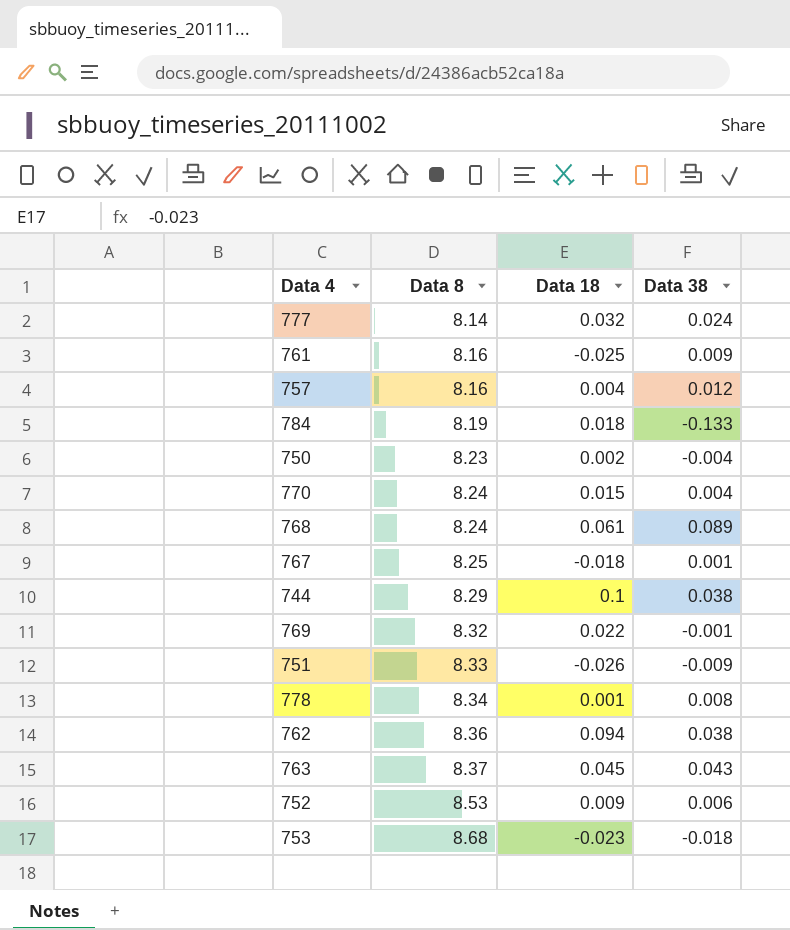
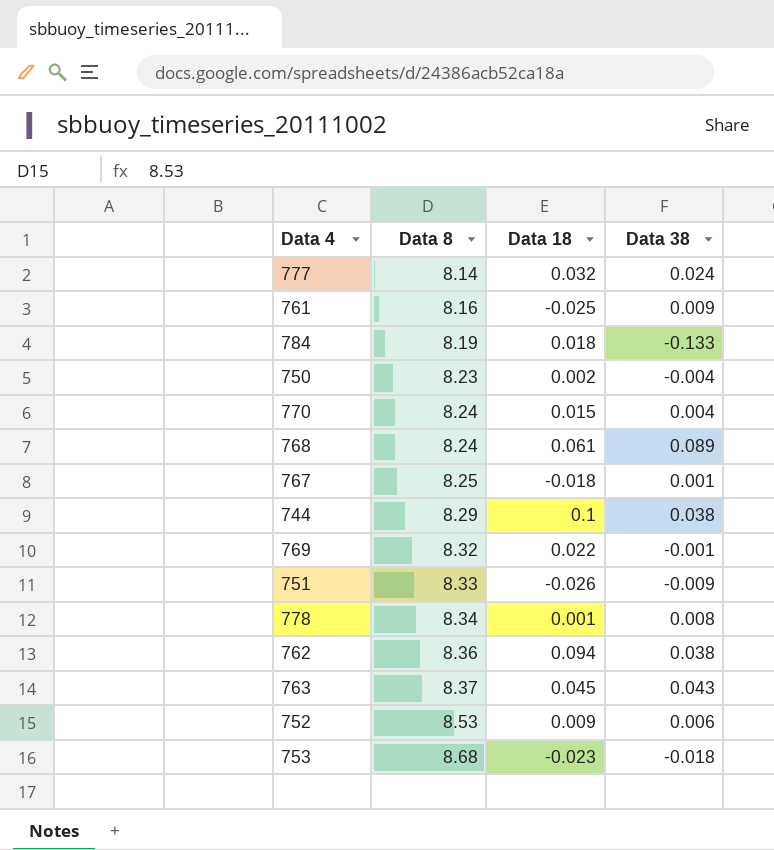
row 757: 8.16 | 0.004 | 0.012 -> none

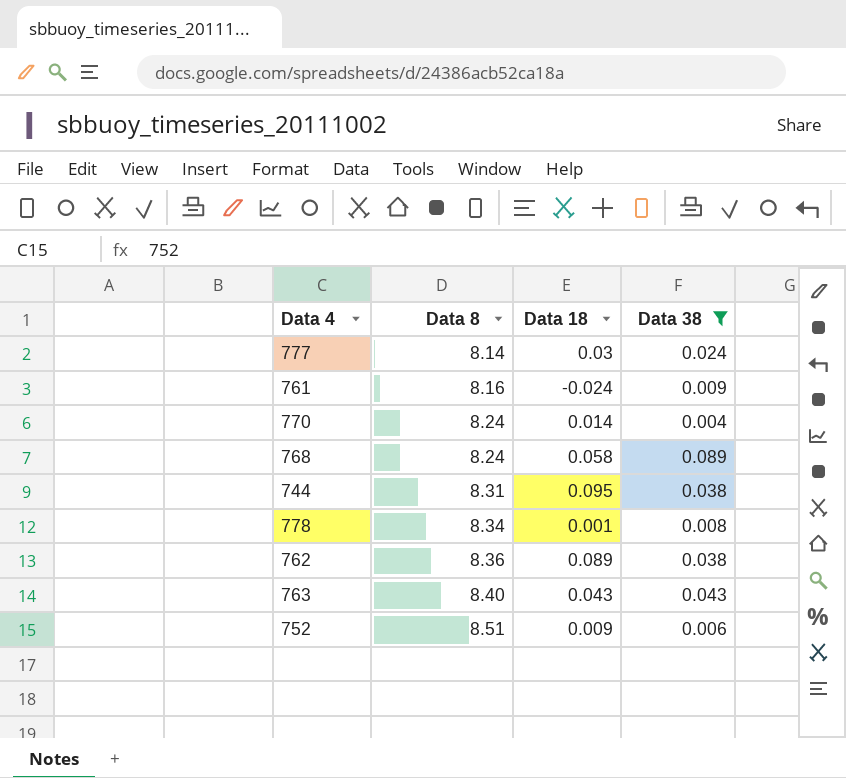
filter: none -> Data 38 >= 0.004
777 | Data 18: 0.032 -> 0.03
761 | Data 18: -0.025 -> -0.024
770 | Data 18: 0.015 -> 0.014
768 | Data 18: 0.061 -> 0.058
744 | Data 8: 8.29 -> 8.31
744 | Data 18: 0.1 -> 0.095
762 | Data 18: 0.094 -> 0.089
763 | Data 8: 8.37 -> 8.40
763 | Data 18: 0.045 -> 0.043
752 | Data 8: 8.53 -> 8.51

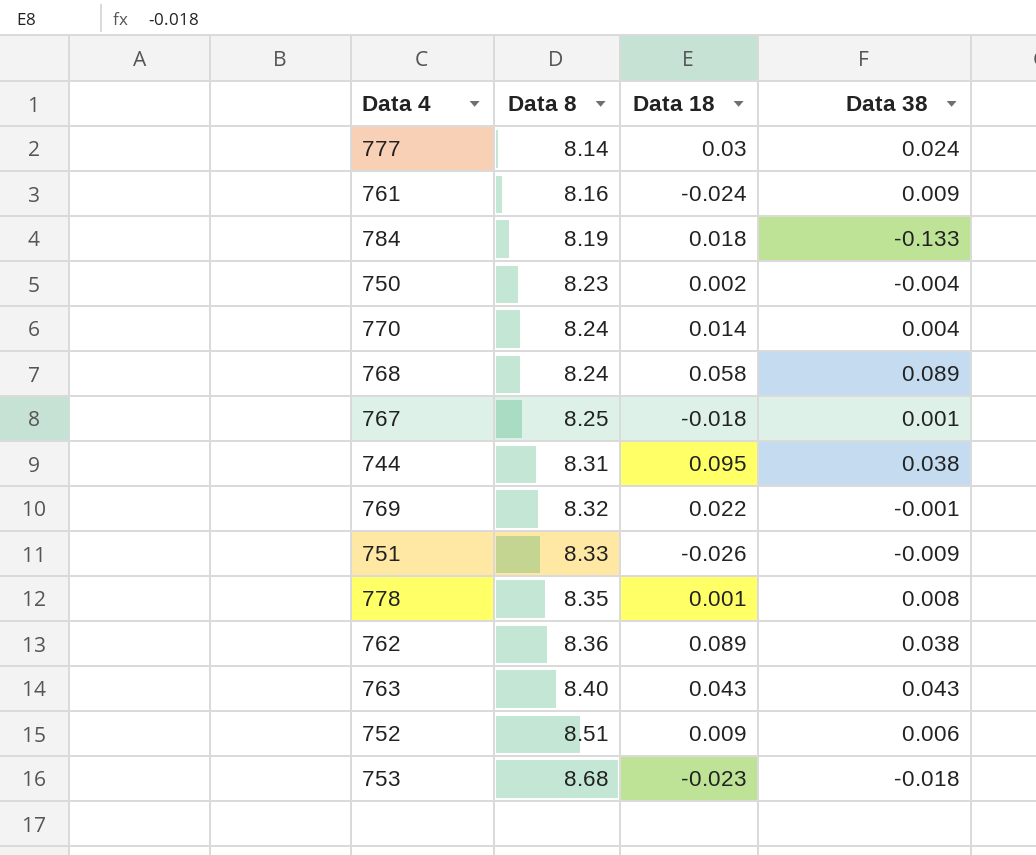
filter: Data 38 >= 0.004 -> none
778 | Data 8: 8.34 -> 8.35

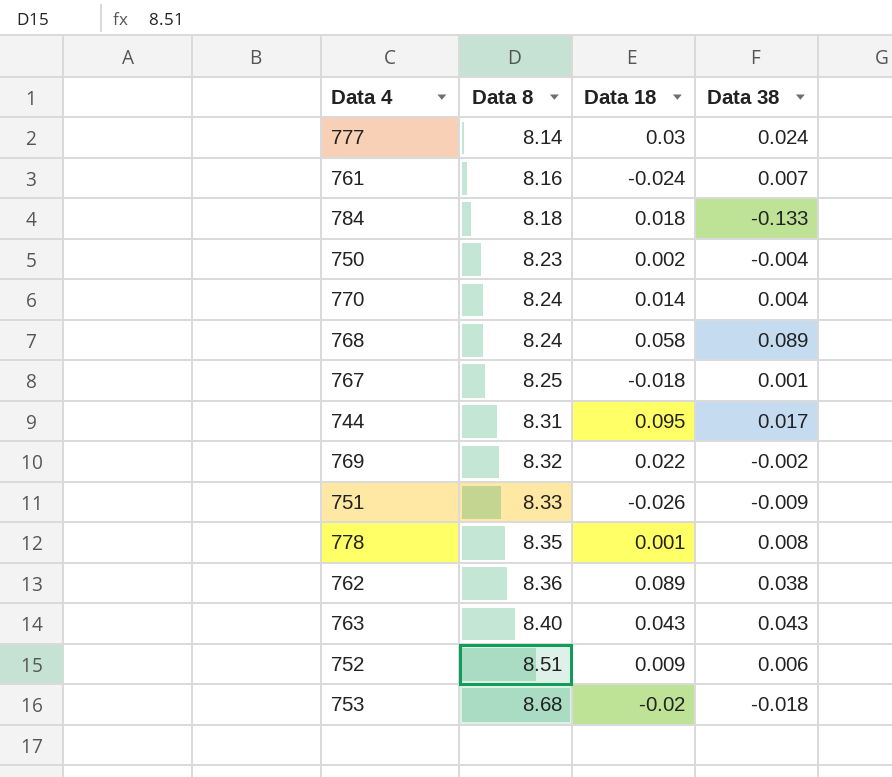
761 | Data 38: 0.009 -> 0.007
784 | Data 8: 8.19 -> 8.18
744 | Data 38: 0.038 -> 0.017
769 | Data 38: -0.001 -> -0.002
753 | Data 18: -0.023 -> -0.02

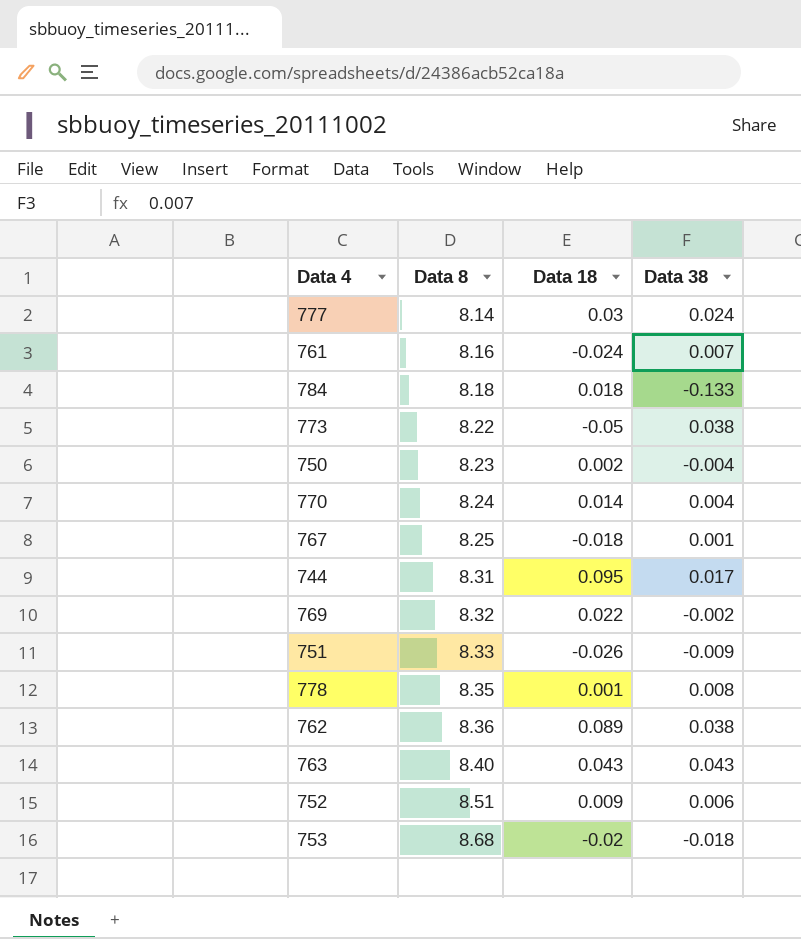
row 768: 8.24 | 0.058 | 0.089 -> none
row 773: none -> 8.22 | -0.05 | 0.038

